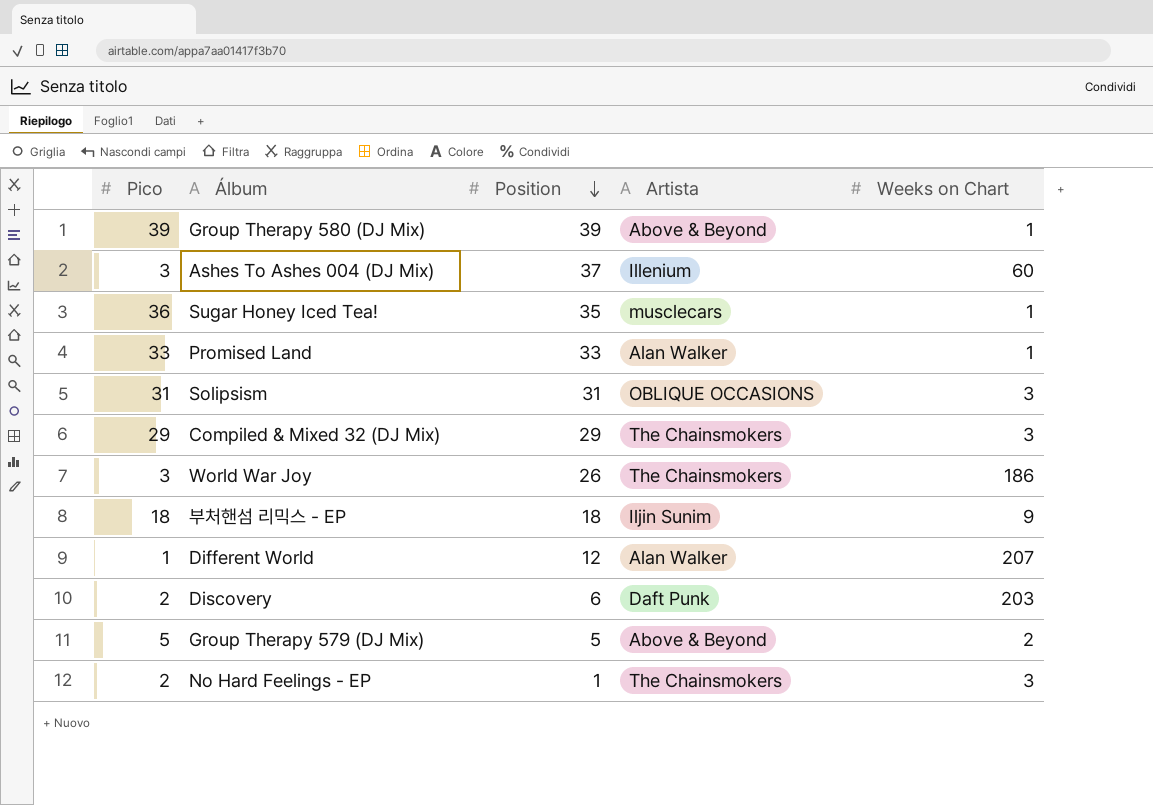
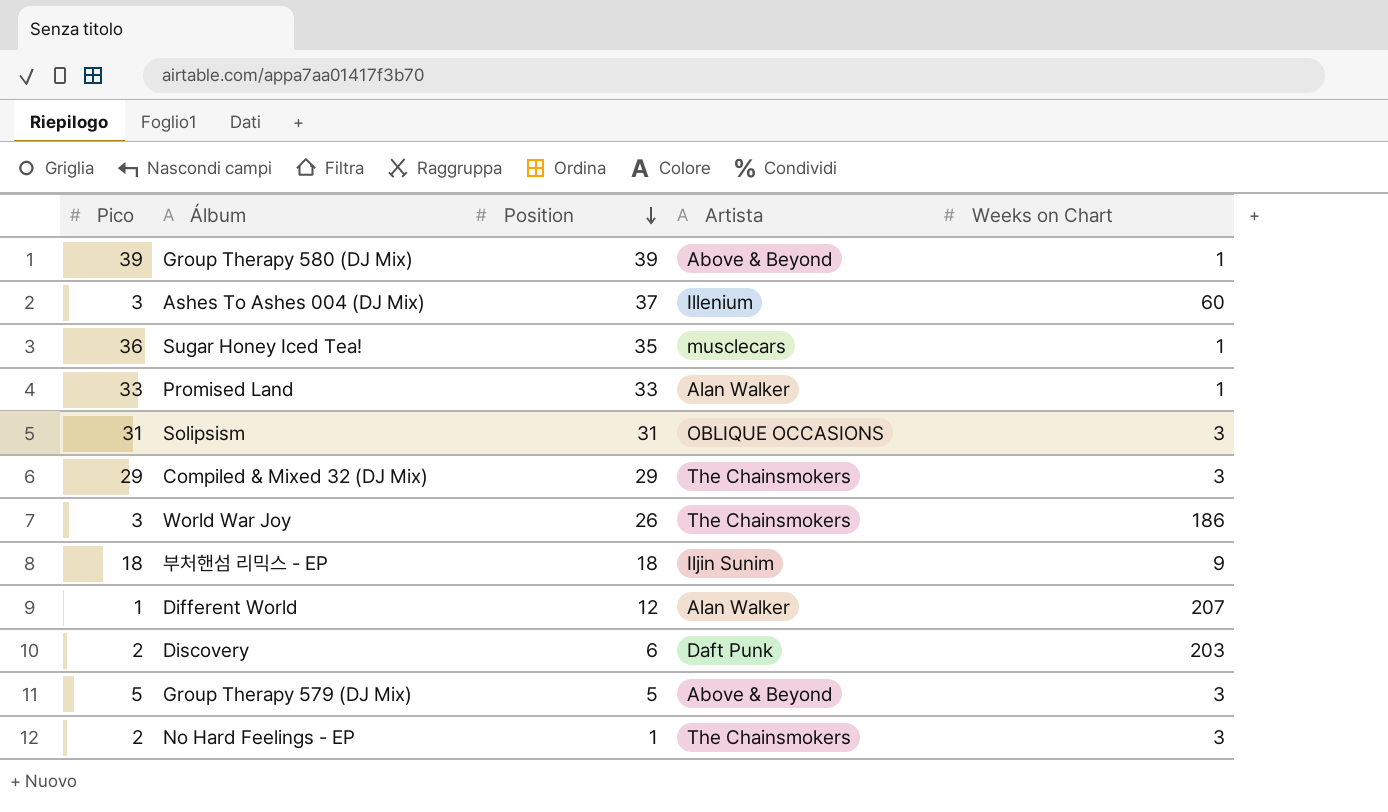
Group Therapy 579 (DJ Mix) | Weeks on Chart: 2 -> 3

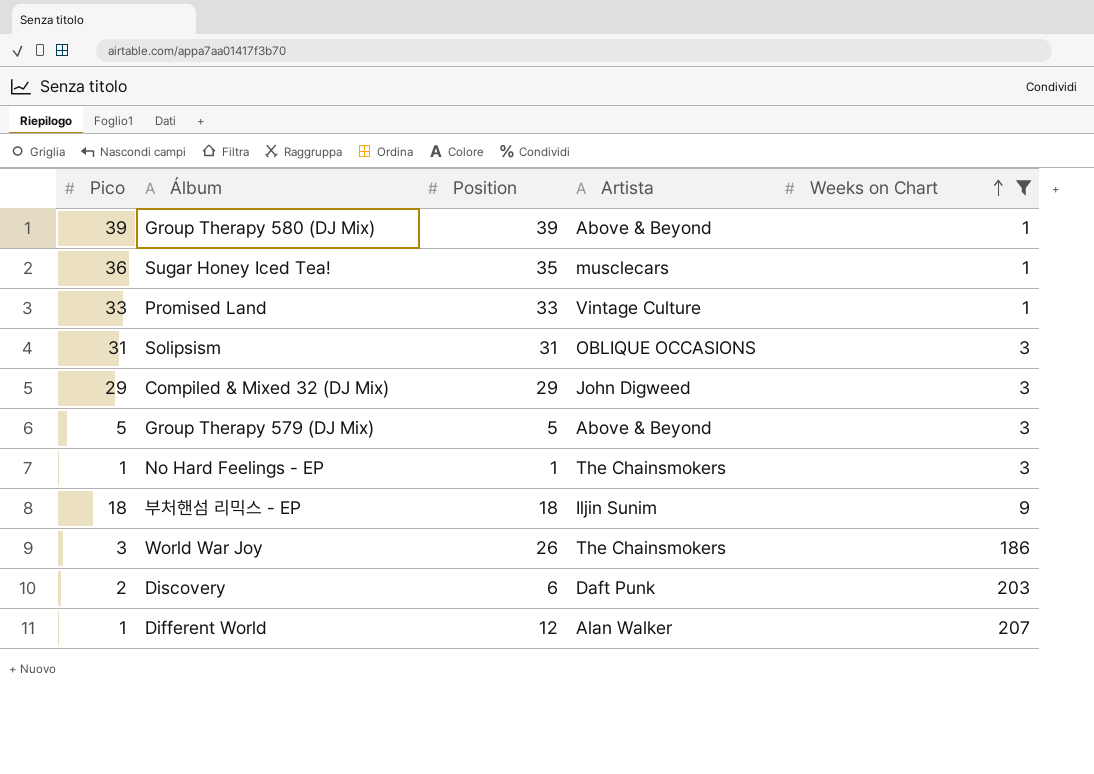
filter: none -> Weeks on Chart != 60
row order: Position descending -> Weeks on Chart ascending
Promised Land | Artista: Alan Walker -> Vintage Culture
Compiled & Mixed 32 (DJ Mix) | Artista: The Chainsmokers -> John Digweed
No Hard Feelings - EP | Pico: 2 -> 1

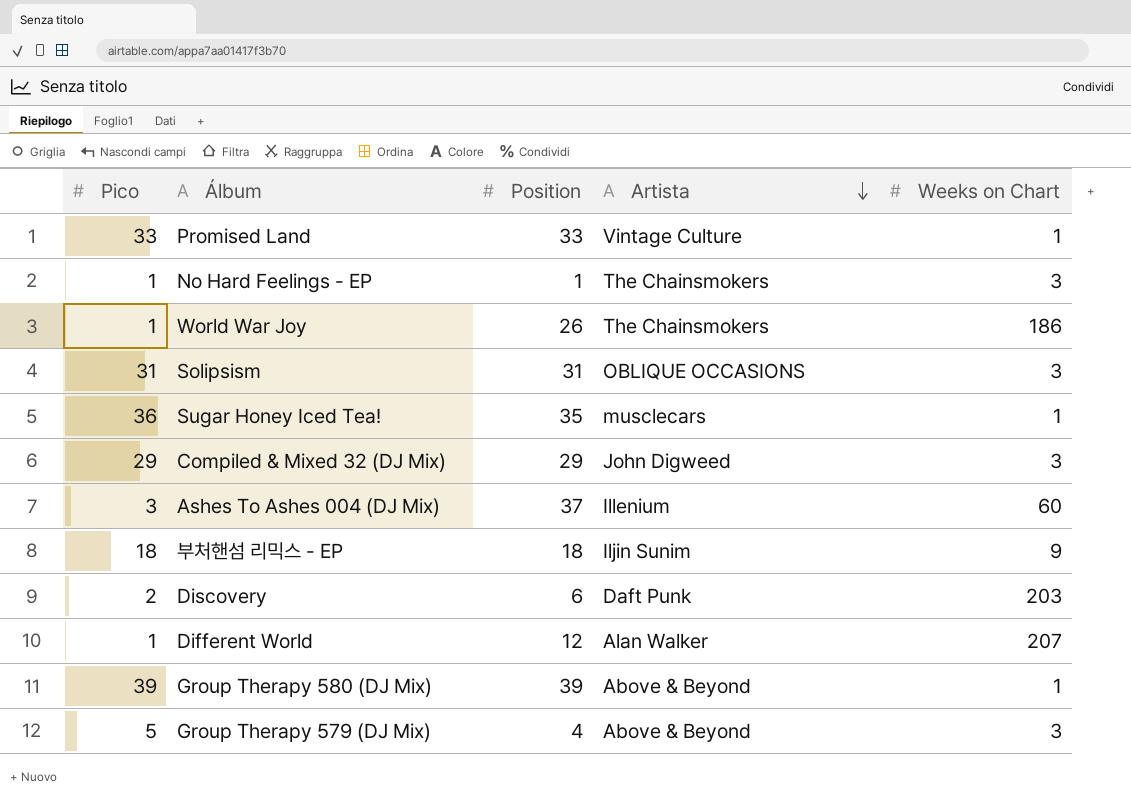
filter: Weeks on Chart != 60 -> none
row order: Weeks on Chart ascending -> Artista descending
World War Joy | Pico: 3 -> 1
Group Therapy 579 (DJ Mix) | Position: 5 -> 4

